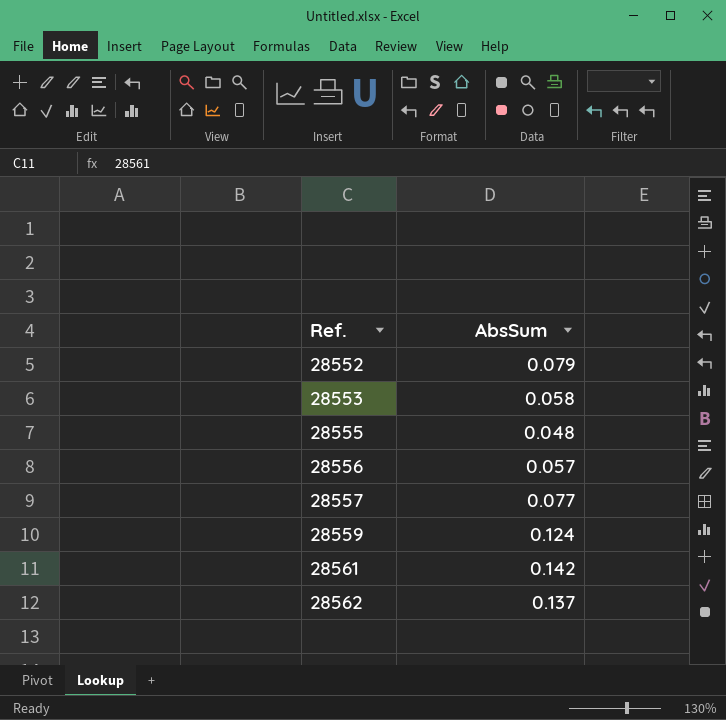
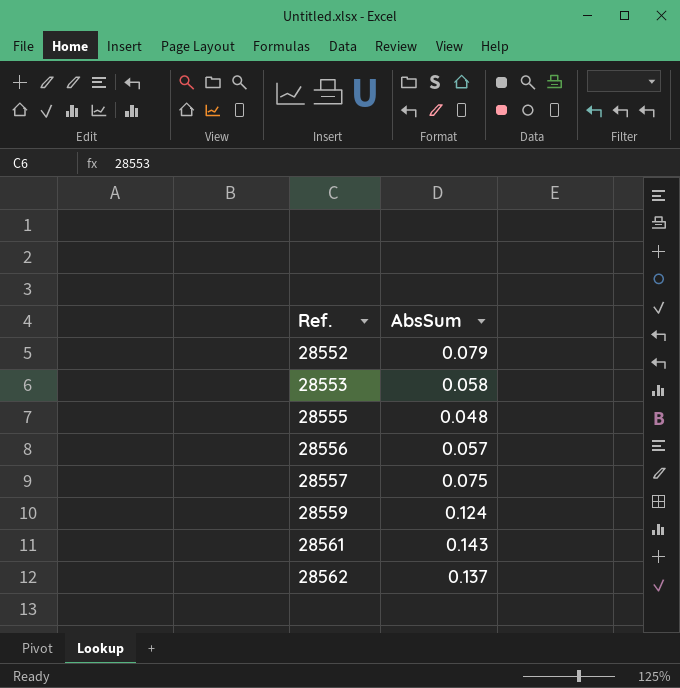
28557 | AbsSum: 0.077 -> 0.075
28561 | AbsSum: 0.142 -> 0.143

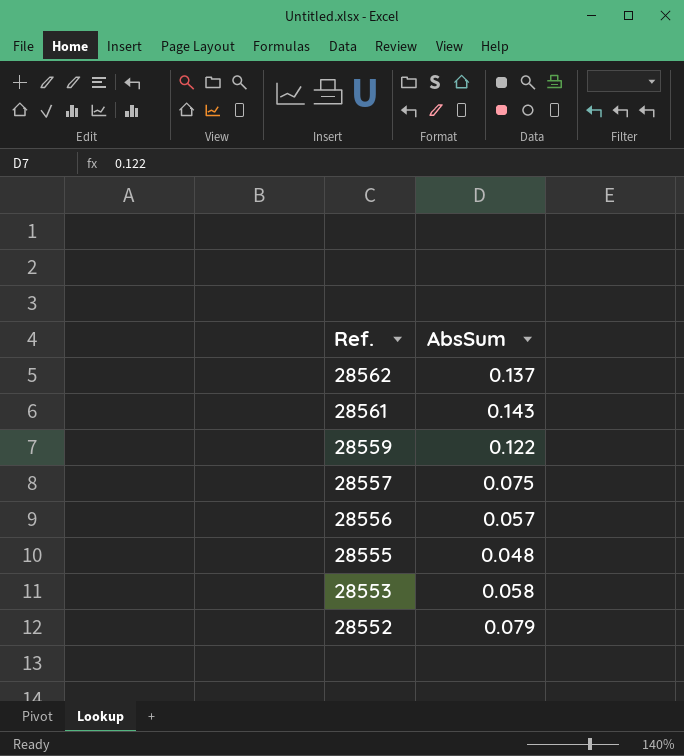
row order: Ref. ascending -> Ref. descending
28559 | AbsSum: 0.124 -> 0.122

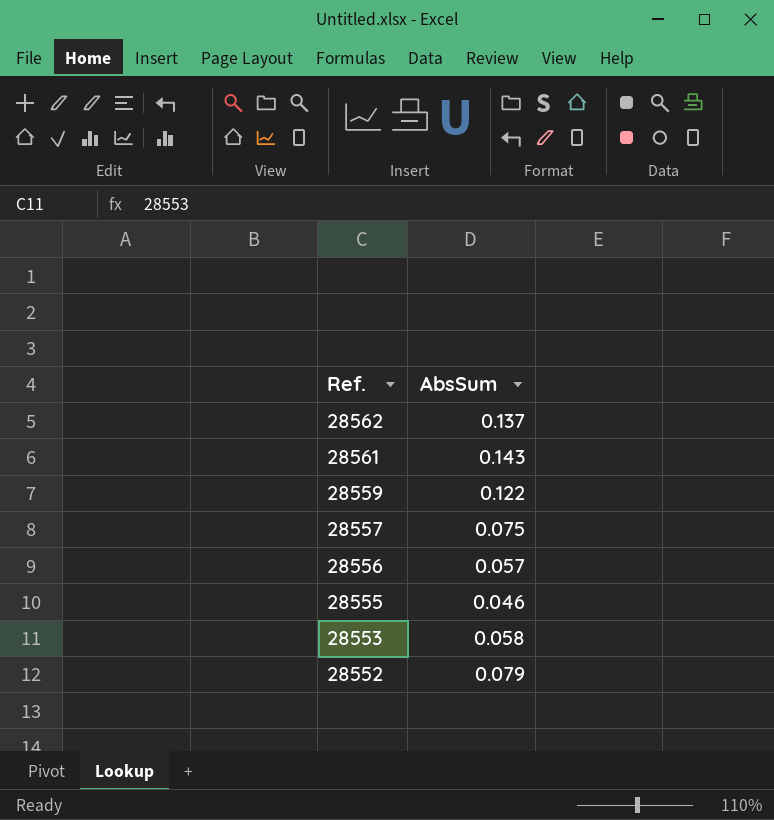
28555 | AbsSum: 0.048 -> 0.046

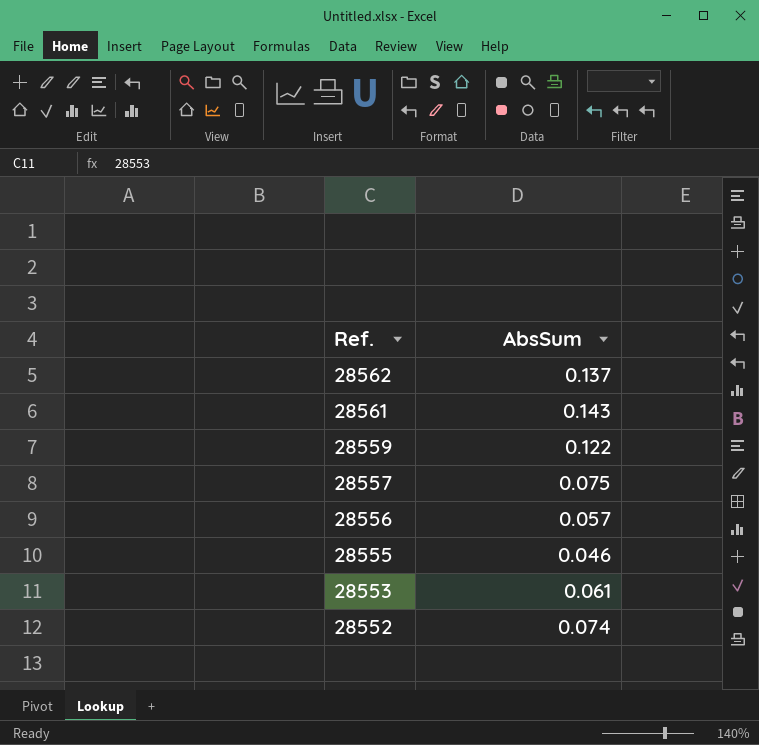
28553 | AbsSum: 0.058 -> 0.061
28552 | AbsSum: 0.079 -> 0.074

